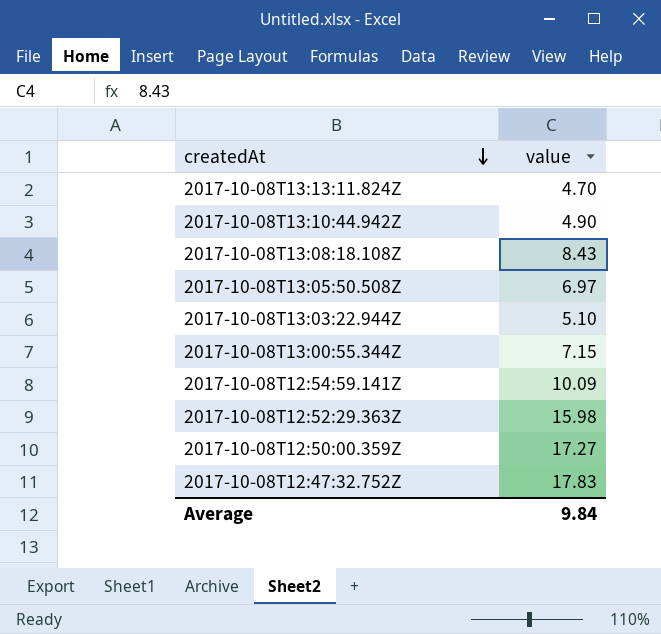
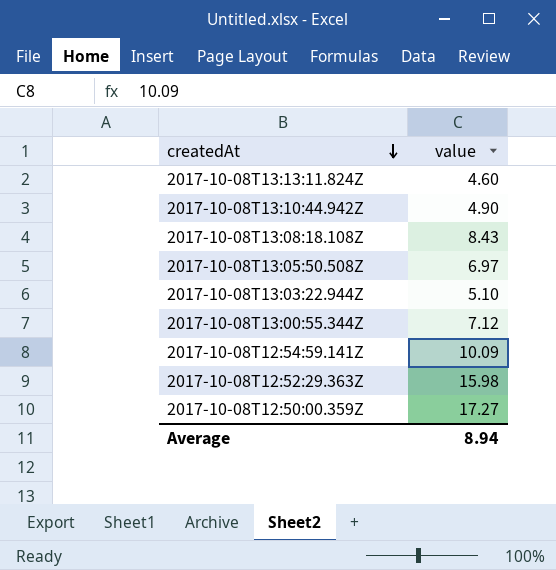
row 2017-10-08T12:47:32.752Z: 17.83 -> none
2017-10-08T13:13:11.824Z | value: 4.70 -> 4.60
2017-10-08T13:00:55.344Z | value: 7.15 -> 7.12
Average | value: 9.84 -> 8.94

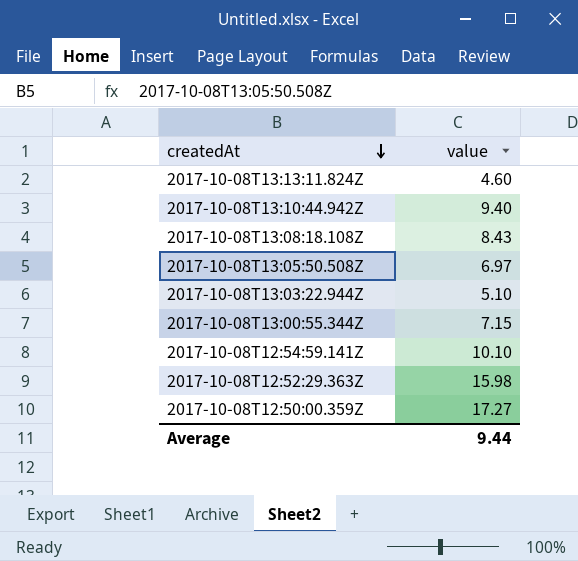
2017-10-08T13:10:44.942Z | value: 4.90 -> 9.40
2017-10-08T13:00:55.344Z | value: 7.12 -> 7.15
2017-10-08T12:54:59.141Z | value: 10.09 -> 10.10
Average | value: 8.94 -> 9.44

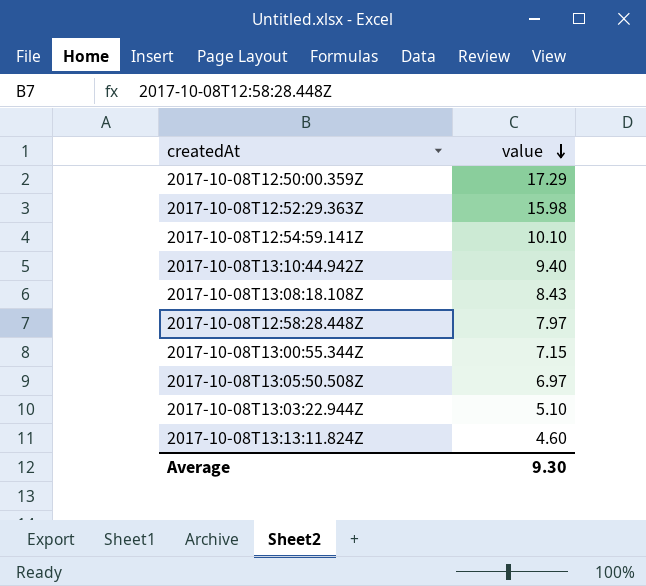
row order: createdAt descending -> value descending
2017-10-08T12:50:00.359Z | value: 17.27 -> 17.29
row 2017-10-08T12:58:28.448Z: none -> 7.97
Average | value: 9.44 -> 9.30

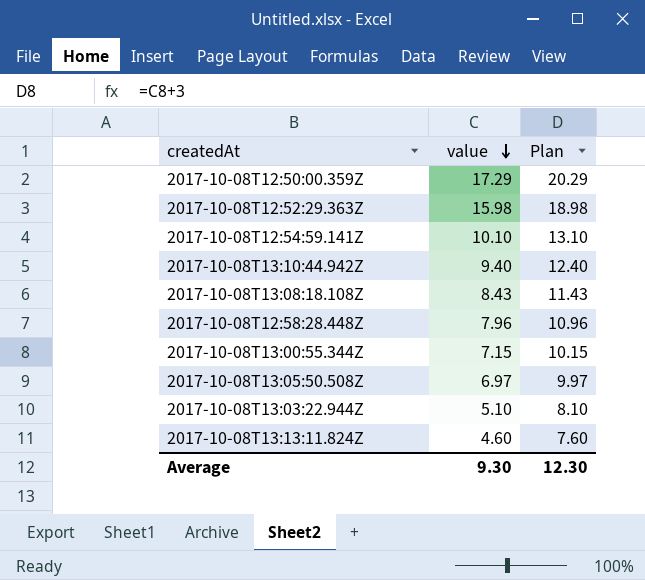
column Plan | formula: none -> [value] + 3
2017-10-08T12:58:28.448Z | value: 7.97 -> 7.96

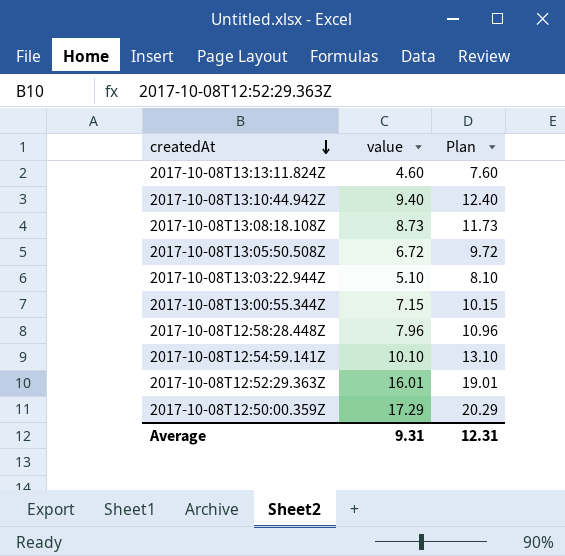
row order: value descending -> createdAt descending
2017-10-08T13:08:18.108Z | value: 8.43 -> 8.73
2017-10-08T13:08:18.108Z | Plan: 11.43 -> 11.73
2017-10-08T13:05:50.508Z | value: 6.97 -> 6.72
2017-10-08T13:05:50.508Z | Plan: 9.97 -> 9.72
2017-10-08T12:52:29.363Z | value: 15.98 -> 16.01
2017-10-08T12:52:29.363Z | Plan: 18.98 -> 19.01
Average | value: 9.30 -> 9.31
Average | Plan: 12.30 -> 12.31

